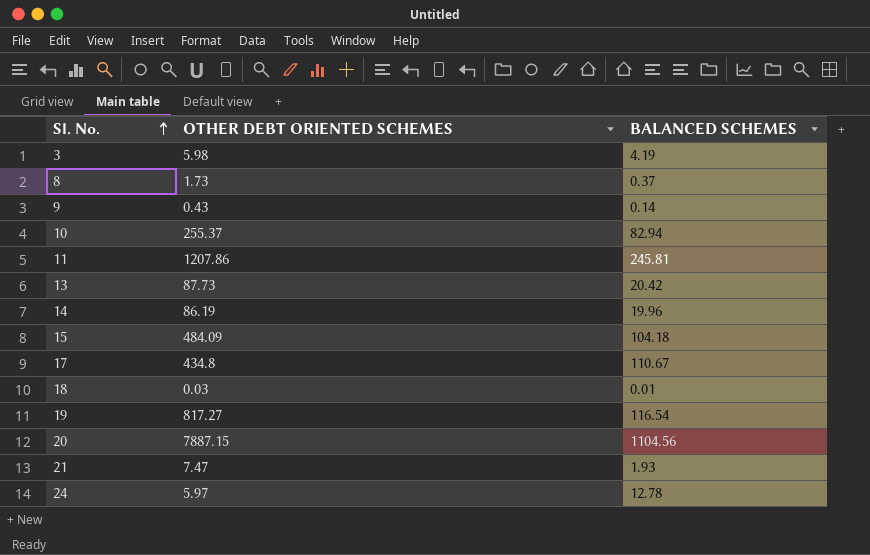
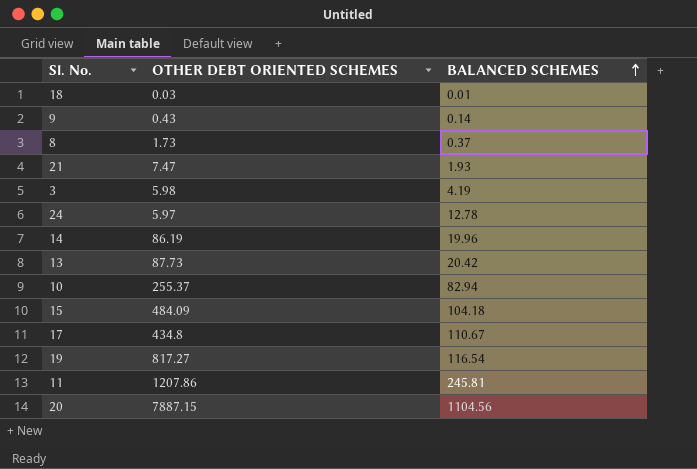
row order: Sl. No. ascending -> BALANCED SCHEMES ascending

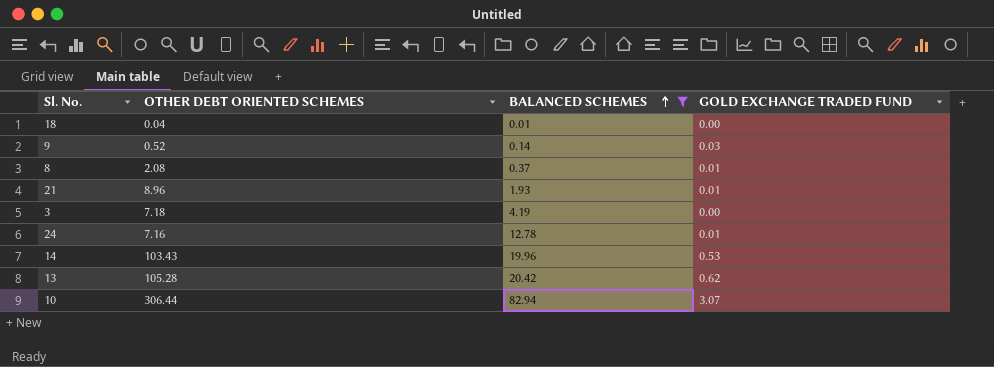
filter: none -> BALANCED SCHEMES <= 82.94
column GOLD EXCHANGE TRADED FUND | position: none -> 4
18 | OTHER DEBT ORIENTED SCHEMES: 0.03 -> 0.04
9 | OTHER DEBT ORIENTED SCHEMES: 0.43 -> 0.52
8 | OTHER DEBT ORIENTED SCHEMES: 1.73 -> 2.08
21 | OTHER DEBT ORIENTED SCHEMES: 7.47 -> 8.96
3 | OTHER DEBT ORIENTED SCHEMES: 5.98 -> 7.18
24 | OTHER DEBT ORIENTED SCHEMES: 5.97 -> 7.16
14 | OTHER DEBT ORIENTED SCHEMES: 86.19 -> 103.43
13 | OTHER DEBT ORIENTED SCHEMES: 87.73 -> 105.28
10 | OTHER DEBT ORIENTED SCHEMES: 255.37 -> 306.44

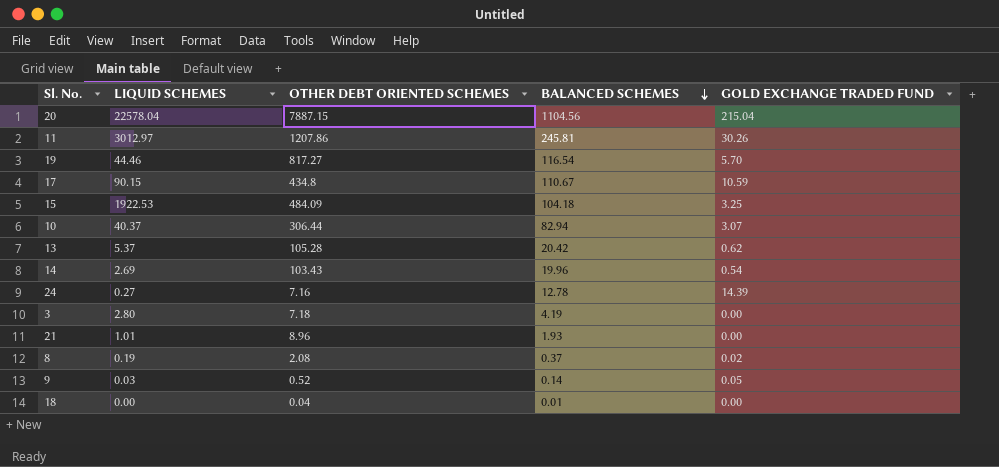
filter: BALANCED SCHEMES <= 82.94 -> none
row order: BALANCED SCHEMES ascending -> BALANCED SCHEMES descending
column LIQUID SCHEMES | position: none -> 2
14 | GOLD EXCHANGE TRADED FUND: 0.53 -> 0.54
24 | GOLD EXCHANGE TRADED FUND: 0.01 -> 14.39
21 | GOLD EXCHANGE TRADED FUND: 0.01 -> 0.00
8 | GOLD EXCHANGE TRADED FUND: 0.01 -> 0.02
9 | GOLD EXCHANGE TRADED FUND: 0.03 -> 0.05

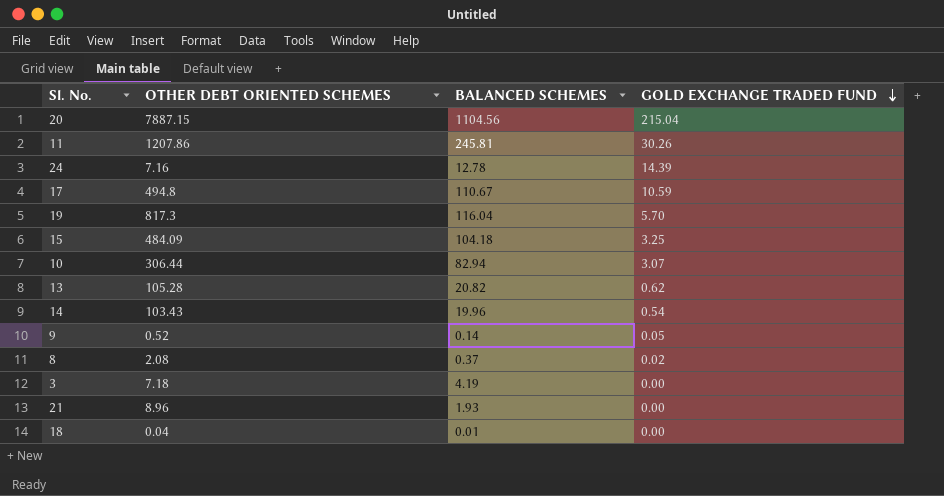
row order: BALANCED SCHEMES descending -> GOLD EXCHANGE TRADED FUND descending
column LIQUID SCHEMES | position: 2 -> none
17 | OTHER DEBT ORIENTED SCHEMES: 434.8 -> 494.8
19 | OTHER DEBT ORIENTED SCHEMES: 817.27 -> 817.3
19 | BALANCED SCHEMES: 116.54 -> 116.04
13 | BALANCED SCHEMES: 20.42 -> 20.82

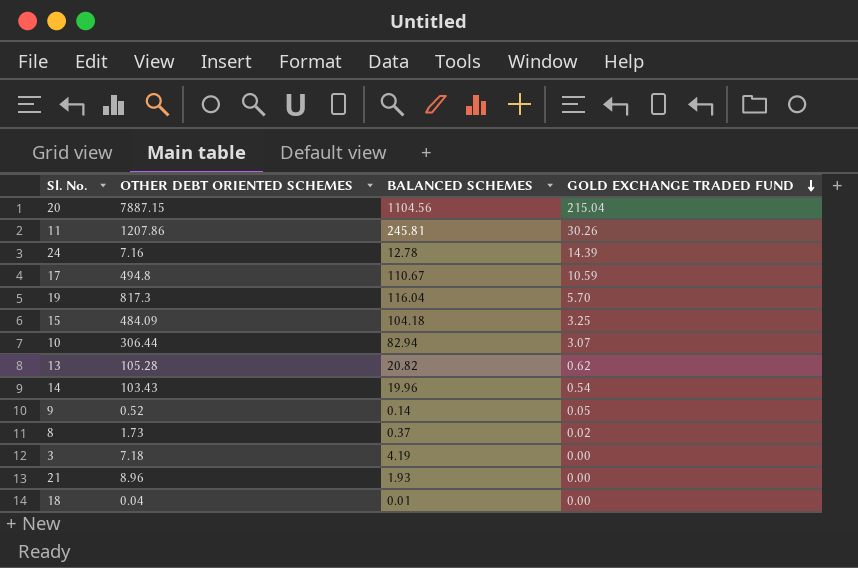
8 | OTHER DEBT ORIENTED SCHEMES: 2.08 -> 1.73

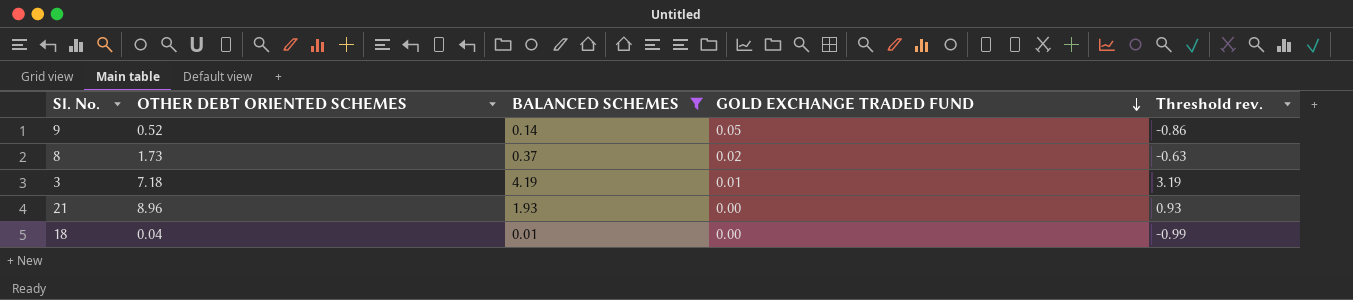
filter: none -> BALANCED SCHEMES <= 4.19
column Threshold rev. | formula: none -> [BALANCED SCHEMES] - 1
3 | GOLD EXCHANGE TRADED FUND: 0.00 -> 0.01

